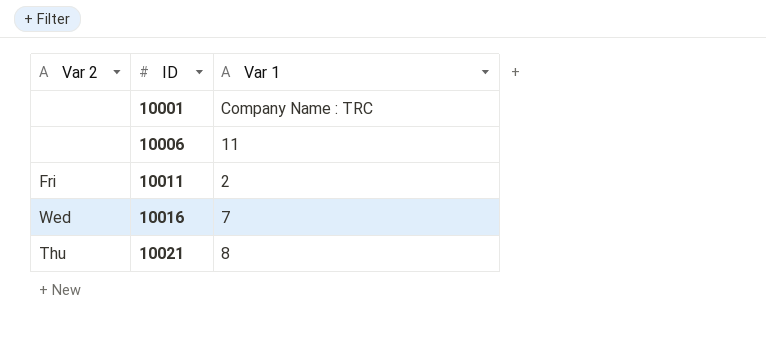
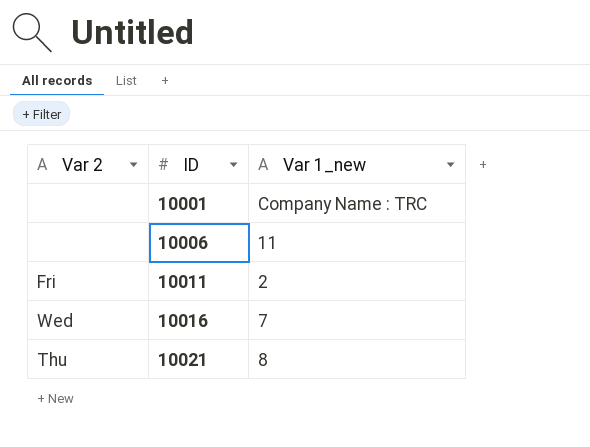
column name: Var 1 -> Var 1_new

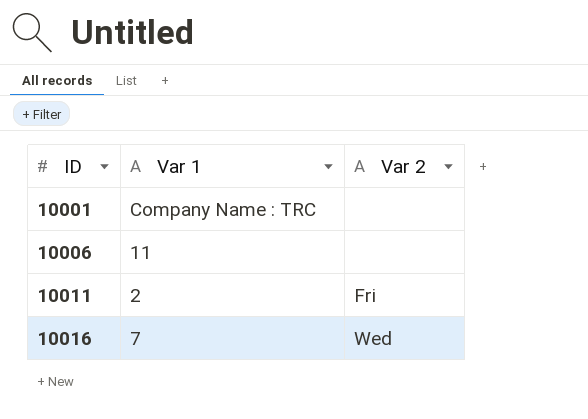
column name: Var 1_new -> Var 1
column Var 2 | position: 1 -> 3
row 10021: Thu | 8 -> none

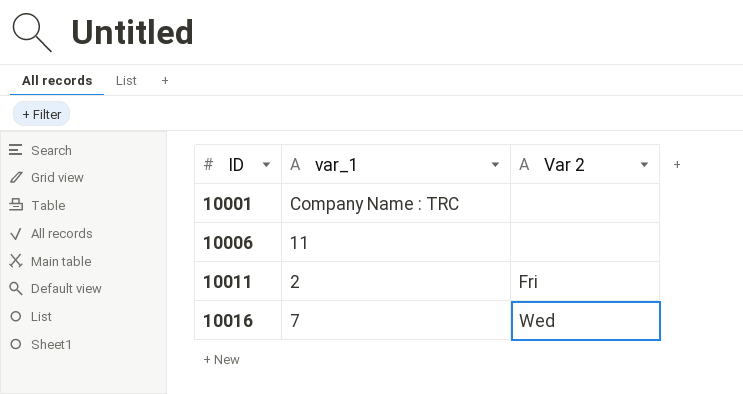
column name: Var 1 -> var_1

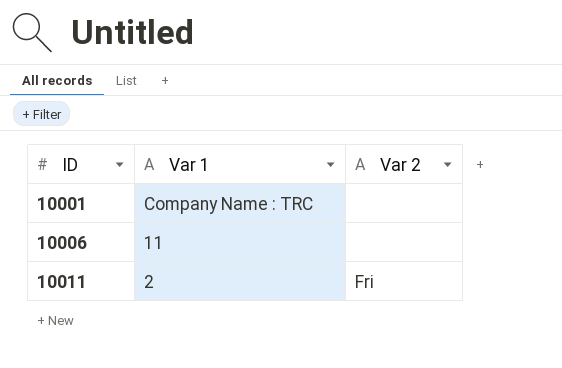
column name: var_1 -> Var 1
row 10016: 7 | Wed -> none

